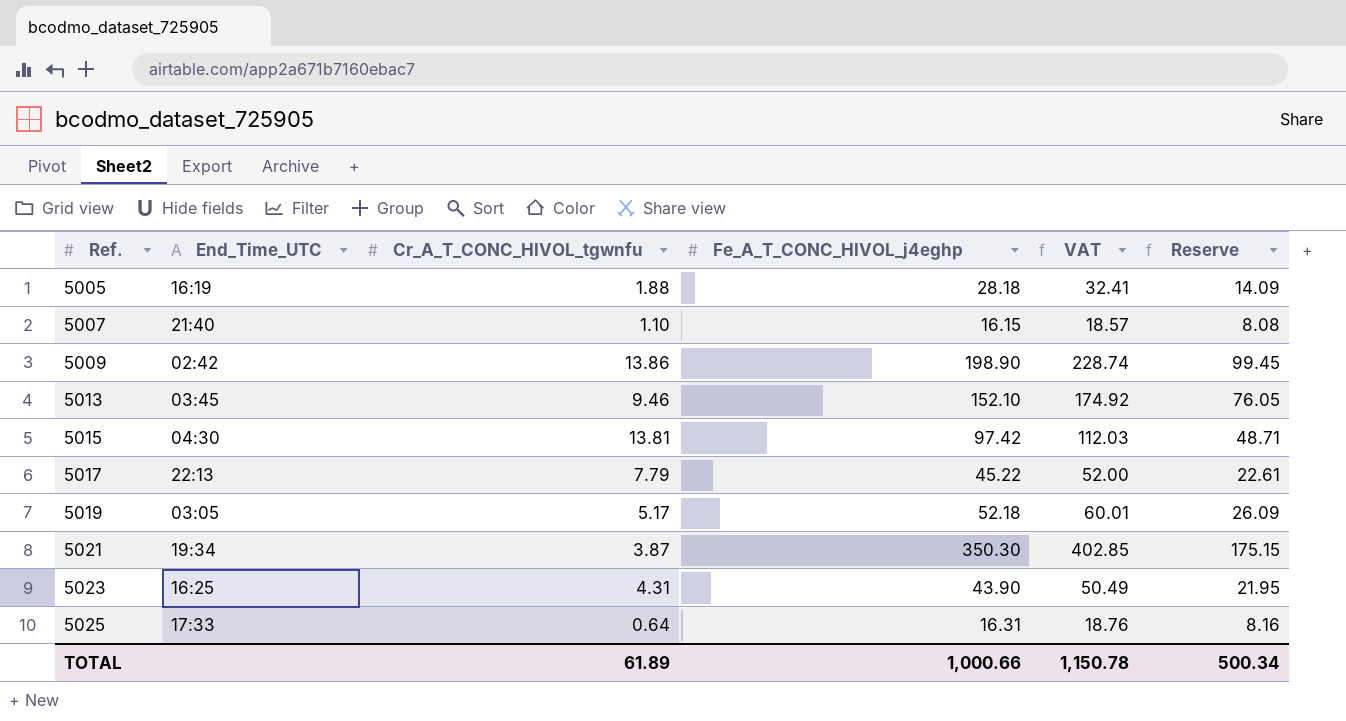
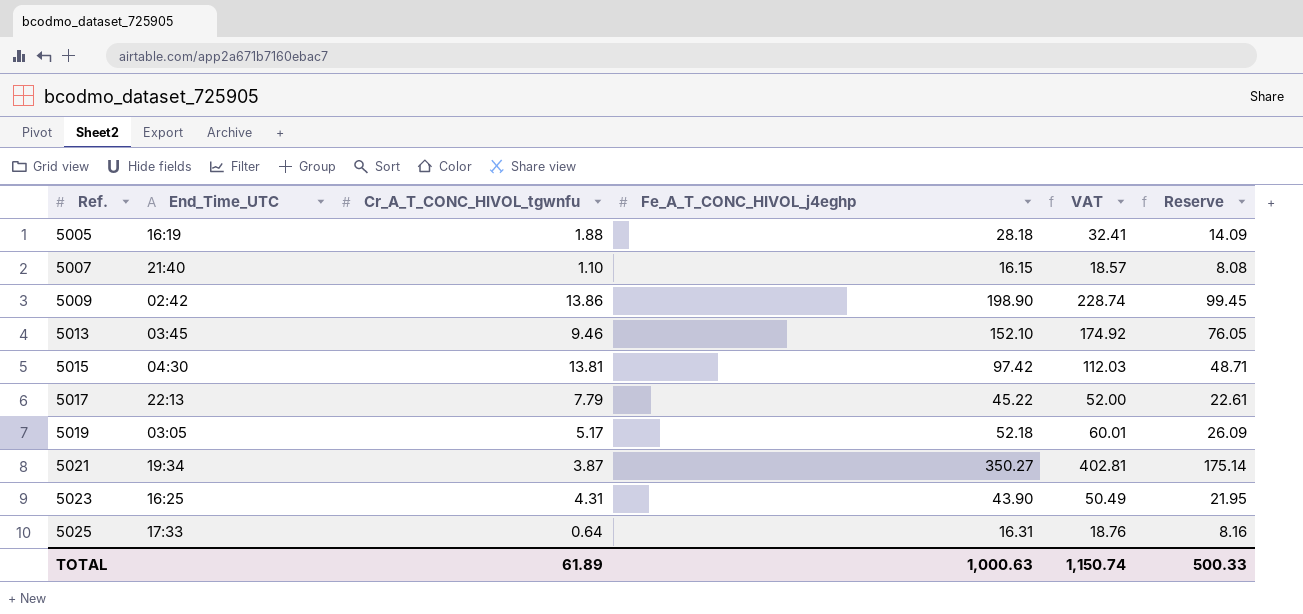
5021 | Fe_A_T_CONC_HIVOL_j4eghp: 350.30 -> 350.27
5021 | VAT: 402.85 -> 402.81
5021 | Reserve: 175.15 -> 175.14
TOTAL | Fe_A_T_CONC_HIVOL_j4eghp: 1,000.66 -> 1,000.63
TOTAL | VAT: 1,150.78 -> 1,150.74
TOTAL | Reserve: 500.34 -> 500.33

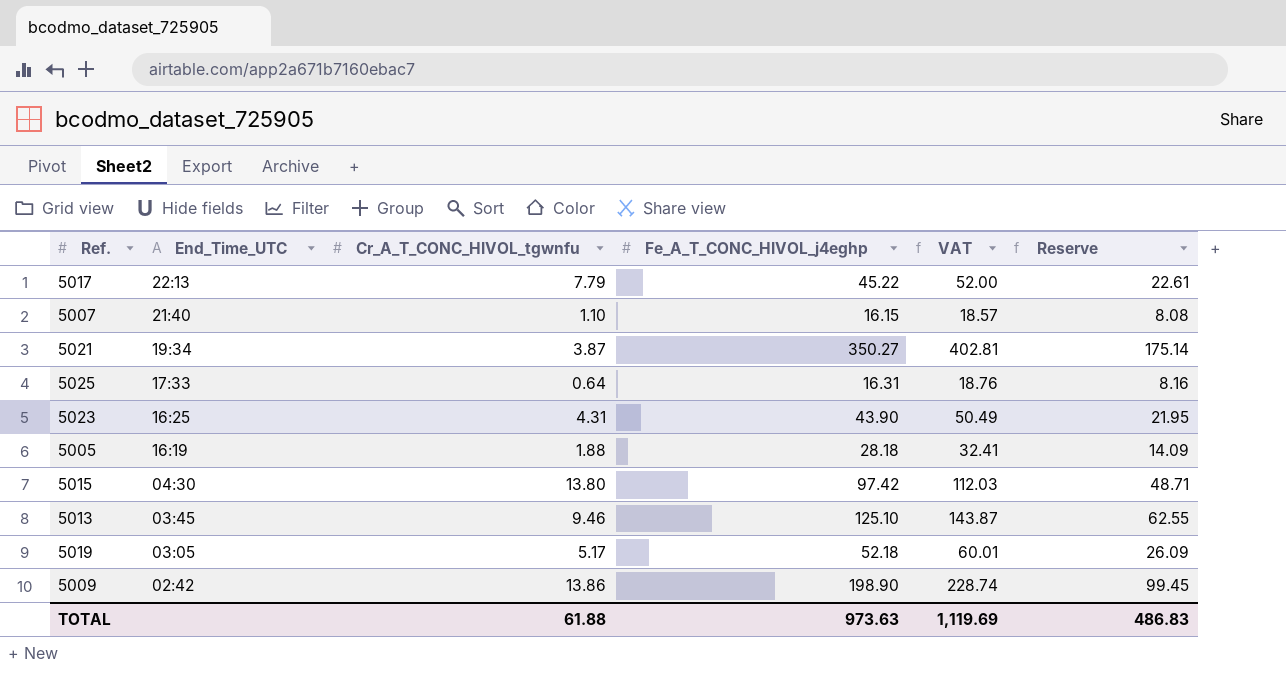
row order: Ref. ascending -> End_Time_UTC descending
5015 | Cr_A_T_CONC_HIVOL_tgwnfu: 13.81 -> 13.80
5013 | Fe_A_T_CONC_HIVOL_j4eghp: 152.10 -> 125.10
5013 | VAT: 174.92 -> 143.87
5013 | Reserve: 76.05 -> 62.55
TOTAL | Cr_A_T_CONC_HIVOL_tgwnfu: 61.89 -> 61.88
TOTAL | Fe_A_T_CONC_HIVOL_j4eghp: 1,000.63 -> 973.63
TOTAL | VAT: 1,150.74 -> 1,119.69
TOTAL | Reserve: 500.33 -> 486.83

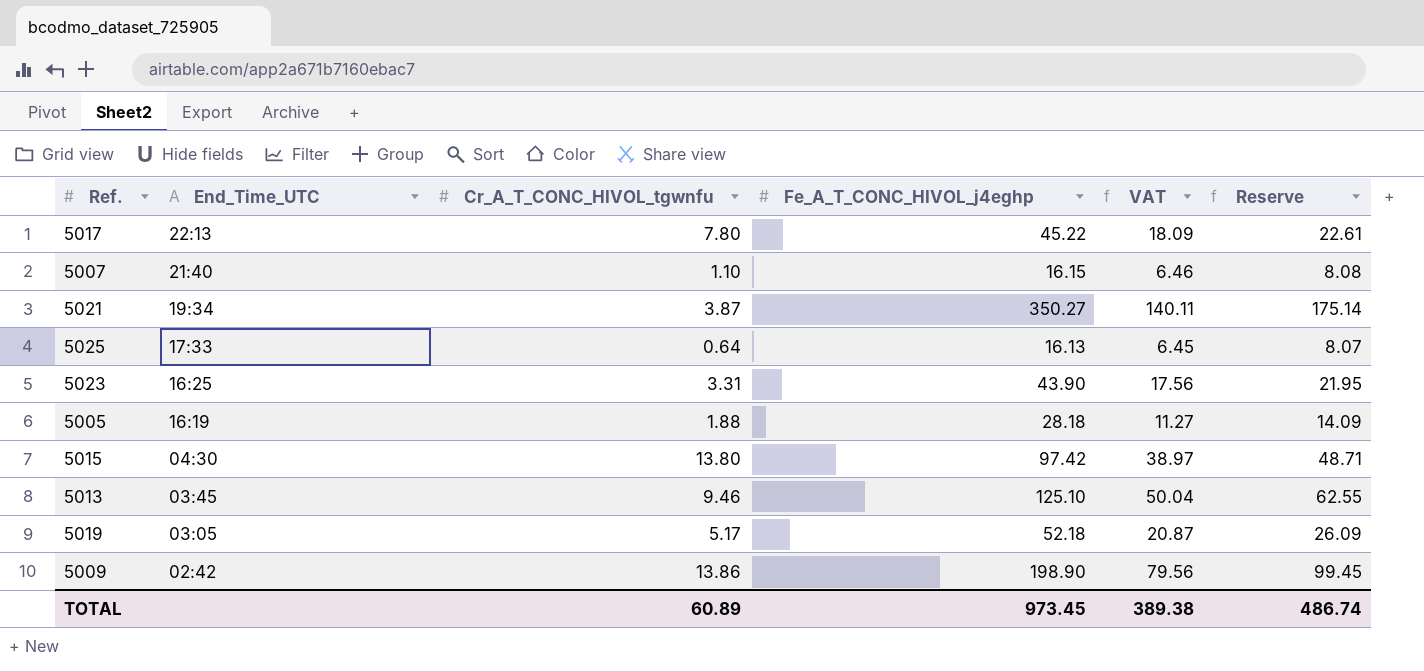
column VAT | formula: [Fe_A_T_CONC_HIVOL_j4eghp] * 1.15 -> [Fe_A_T_CONC_HIVOL_j4eghp] * 0.4
5017 | Cr_A_T_CONC_HIVOL_tgwnfu: 7.79 -> 7.80
5025 | Fe_A_T_CONC_HIVOL_j4eghp: 16.31 -> 16.13
5025 | Reserve: 8.16 -> 8.07
5023 | Cr_A_T_CONC_HIVOL_tgwnfu: 4.31 -> 3.31
TOTAL | Cr_A_T_CONC_HIVOL_tgwnfu: 61.88 -> 60.89
TOTAL | Fe_A_T_CONC_HIVOL_j4eghp: 973.63 -> 973.45
TOTAL | VAT: 1,119.69 -> 389.38
TOTAL | Reserve: 486.83 -> 486.74

